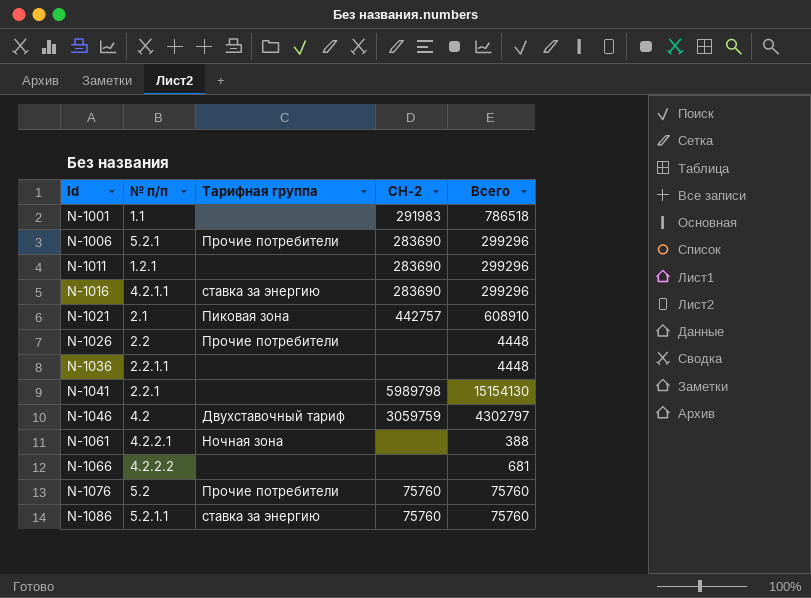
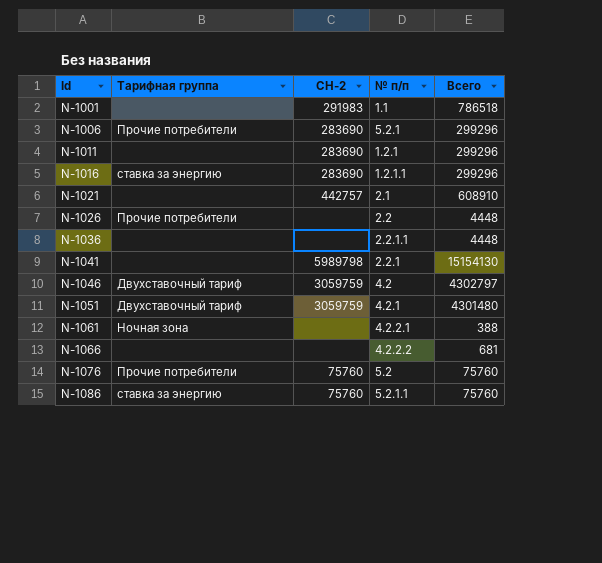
column № п/п | position: 2 -> 4
N-1016 | № п/п: 4.2.1.1 -> 1.2.1.1
N-1021 | Тарифная группа: Пиковая зона -> none
row N-1051: none -> Двухставочный тариф | 3059759 | 4.2.1 | 4301480

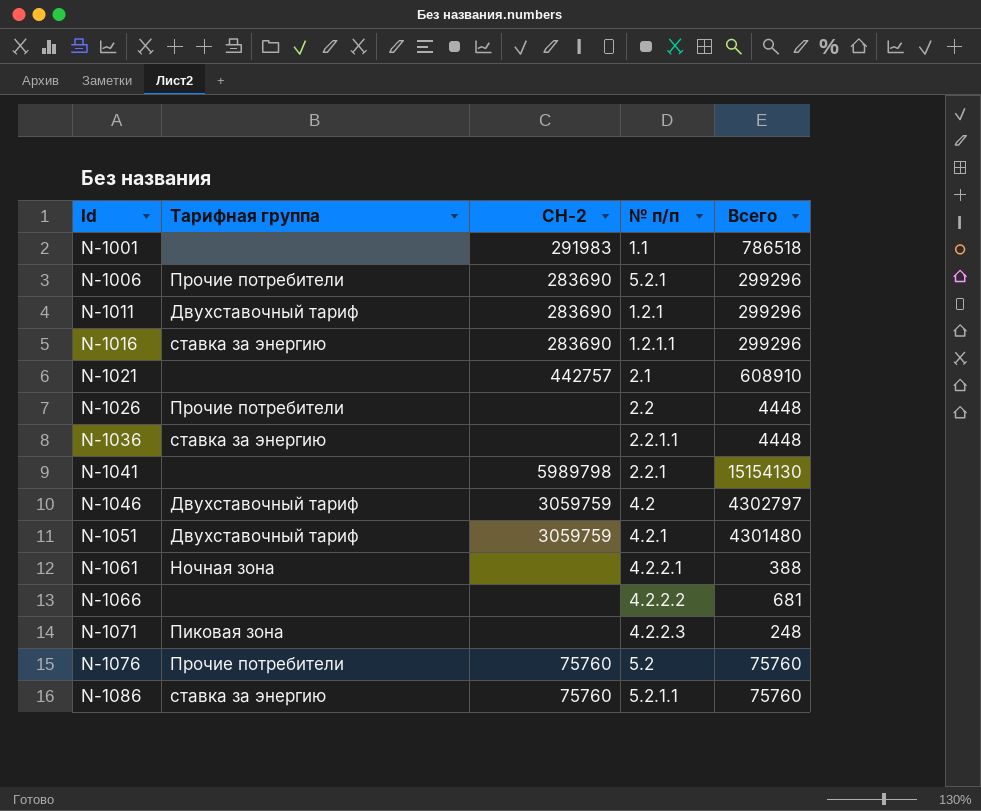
N-1011 | Тарифная группа: none -> Двухставочный тариф
N-1036 | Тарифная группа: none -> ставка за энергию
row N-1071: none -> Пиковая зона | none | 4.2.2.3 | 248

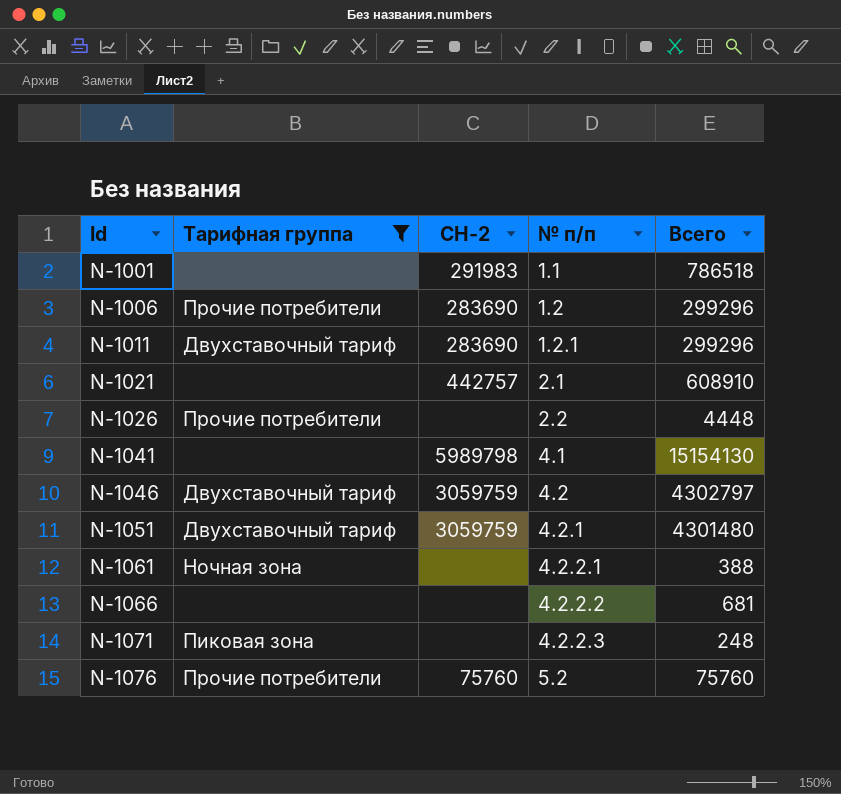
filter: none -> Тарифная группа != ставка за энергию
N-1006 | № п/п: 5.2.1 -> 1.2
N-1041 | № п/п: 2.2.1 -> 4.1

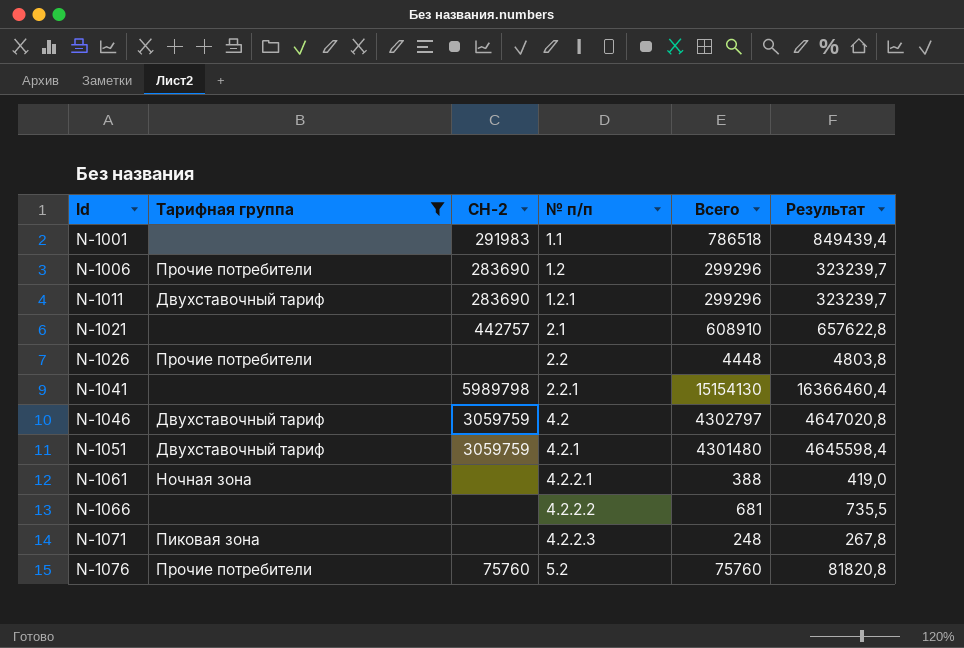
column Результат | formula: none -> [Всего] * 1,08
N-1041 | № п/п: 4.1 -> 2.2.1

